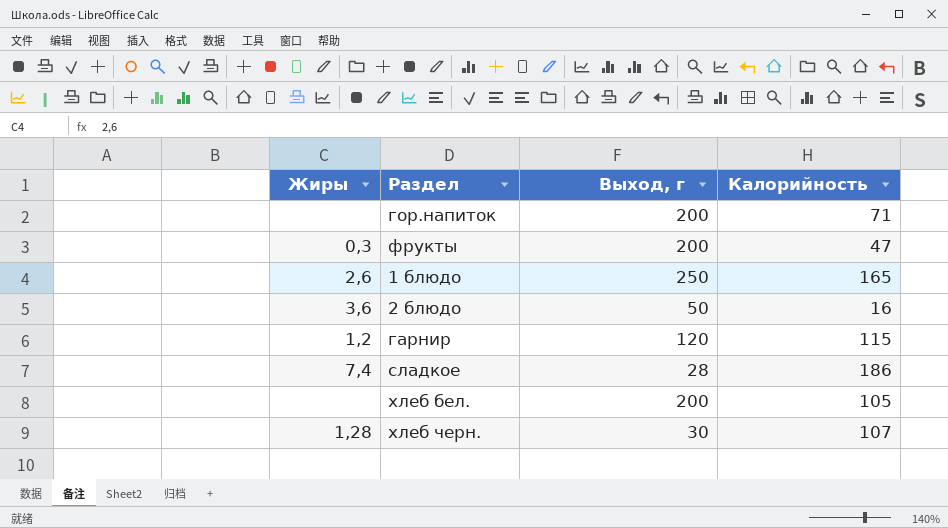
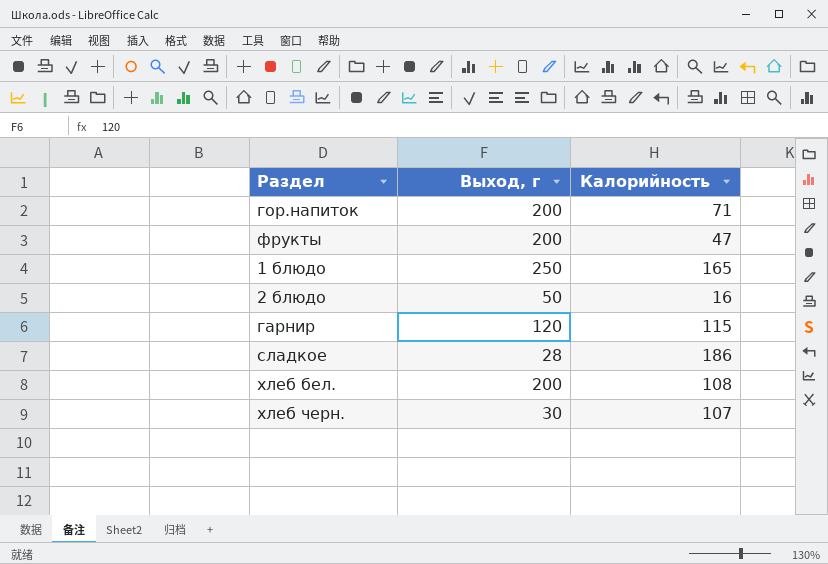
column Жиры | position: 1 -> none
хлеб бел. | Калорийность: 105 -> 108

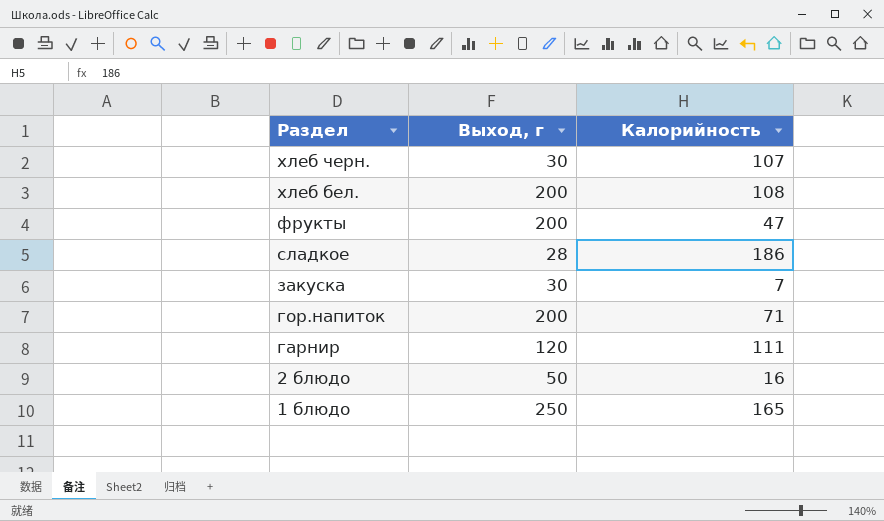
row order: none -> Раздел descending
row закуска: none -> 30 | 7
гарнир | Калорийность: 115 -> 111

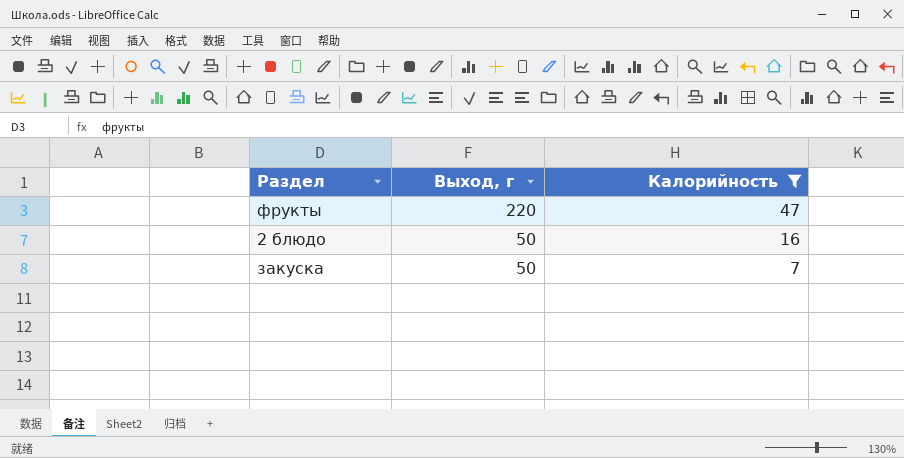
filter: none -> Калорийность <= 47
row order: Раздел descending -> Выход, г descending
фрукты | Выход, г: 200 -> 220
закуска | Выход, г: 30 -> 50

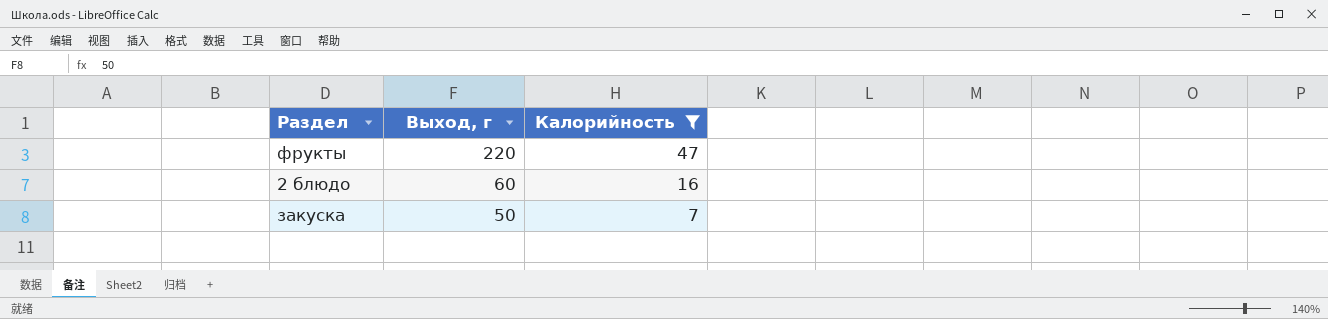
2 блюдо | Выход, г: 50 -> 60

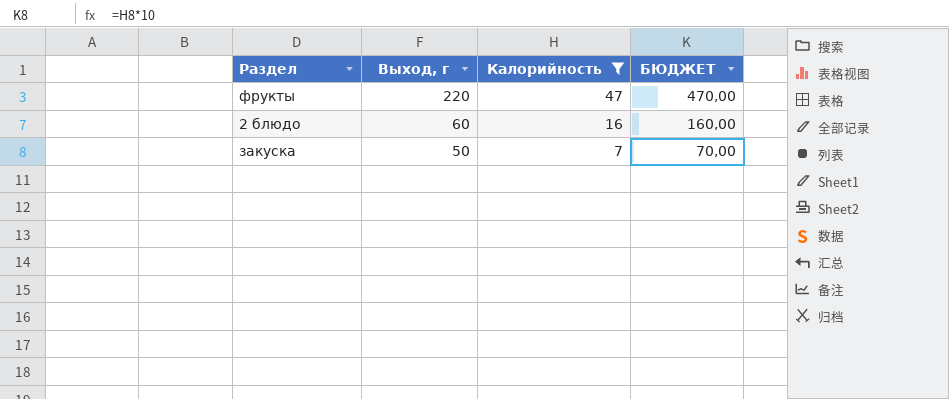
column БЮДЖЕТ | formula: none -> [Калорийность] * 10

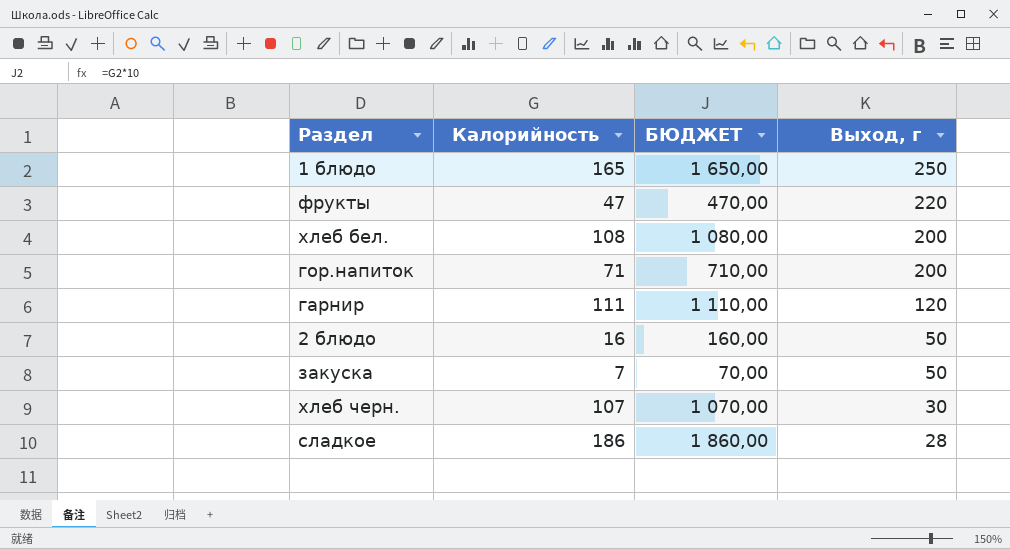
filter: Калорийность <= 47 -> none
column Выход, г | position: 2 -> 4
2 блюдо | Выход, г: 60 -> 50

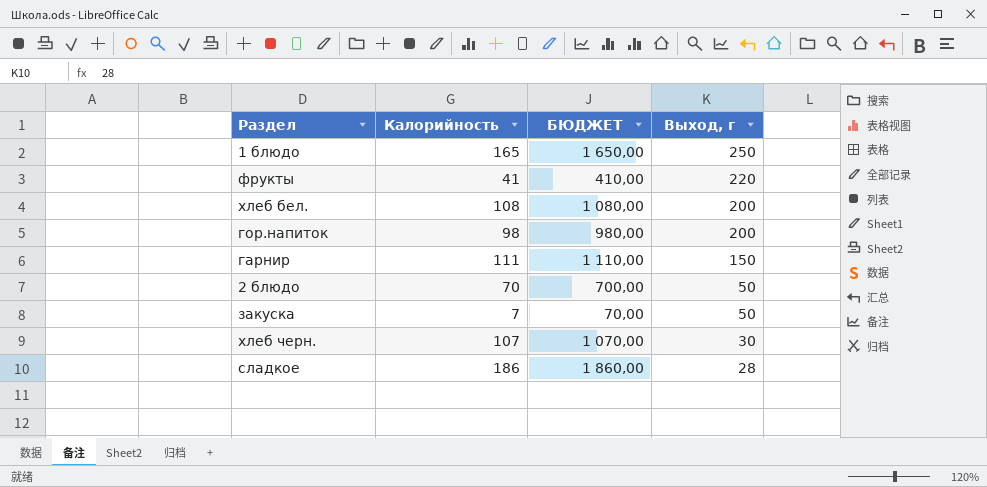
фрукты | Калорийность: 47 -> 41
фрукты | БЮДЖЕТ: 470,00 -> 410,00
гор.напиток | Калорийность: 71 -> 98
гор.напиток | БЮДЖЕТ: 710,00 -> 980,00
гарнир | Выход, г: 120 -> 150
2 блюдо | Калорийность: 16 -> 70
2 блюдо | БЮДЖЕТ: 160,00 -> 700,00

